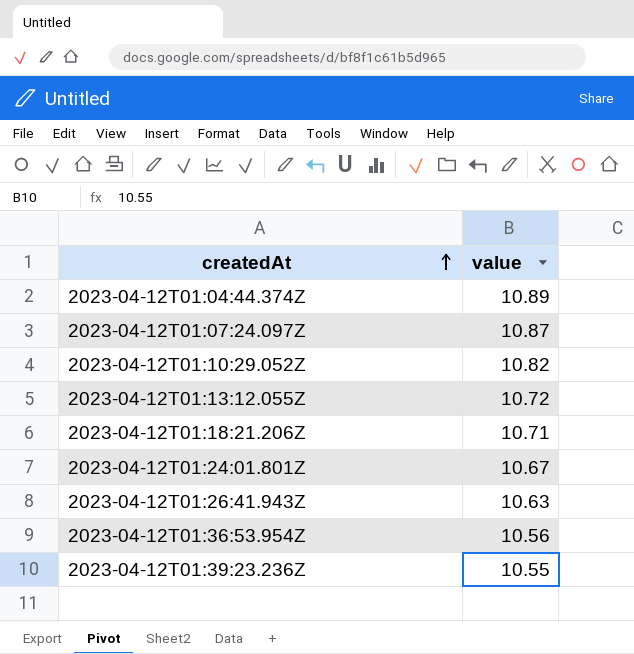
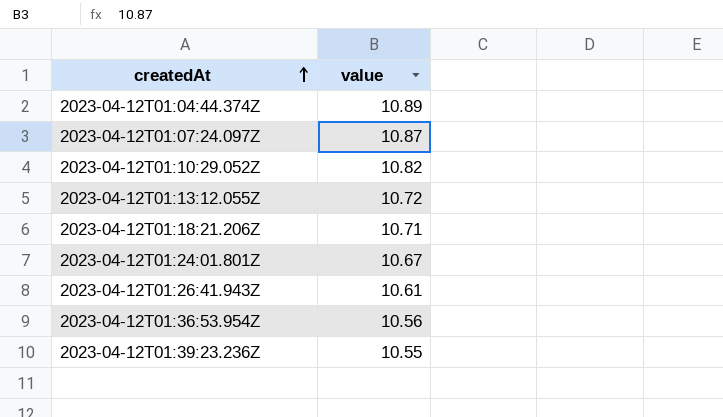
2023-04-12T01:26:41.943Z | value: 10.63 -> 10.61

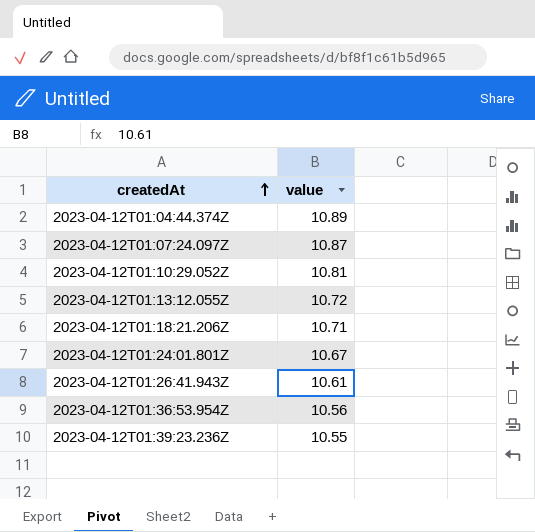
2023-04-12T01:10:29.052Z | value: 10.82 -> 10.81

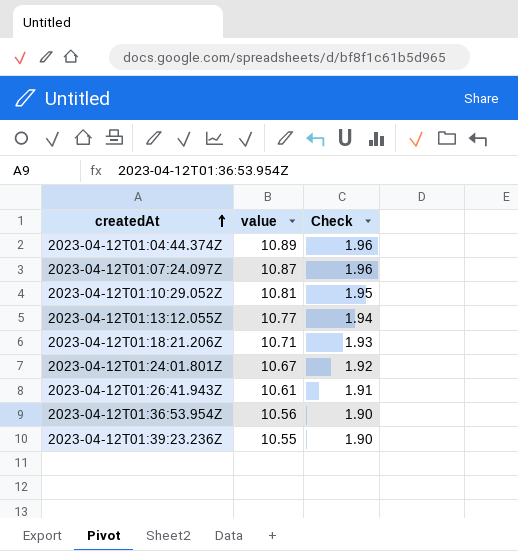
column Check | formula: none -> [value] * 0.18
2023-04-12T01:13:12.055Z | value: 10.72 -> 10.77

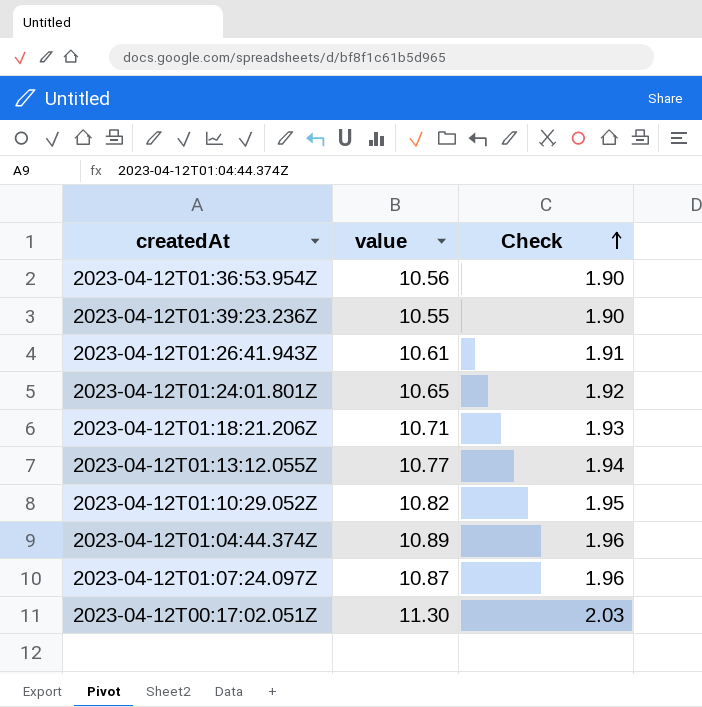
row order: createdAt ascending -> Check ascending
2023-04-12T01:24:01.801Z | value: 10.67 -> 10.65
2023-04-12T01:10:29.052Z | value: 10.81 -> 10.82
row 2023-04-12T00:17:02.051Z: none -> 11.30 | 2.03

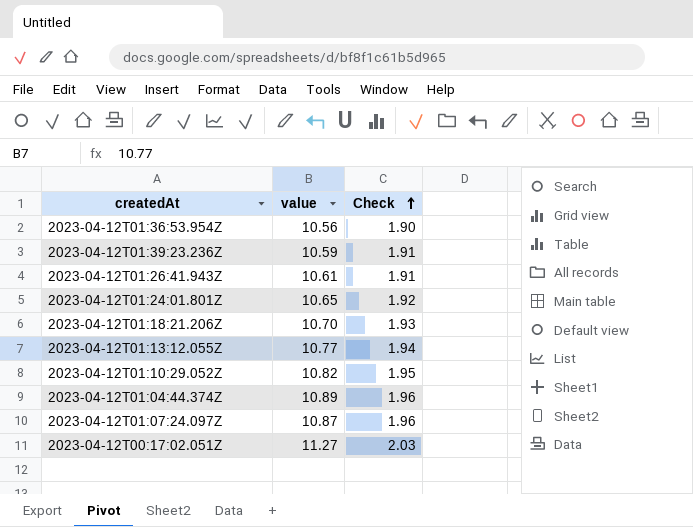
2023-04-12T01:39:23.236Z | value: 10.55 -> 10.59
2023-04-12T01:39:23.236Z | Check: 1.90 -> 1.91
2023-04-12T01:18:21.206Z | value: 10.71 -> 10.70
2023-04-12T00:17:02.051Z | value: 11.30 -> 11.27

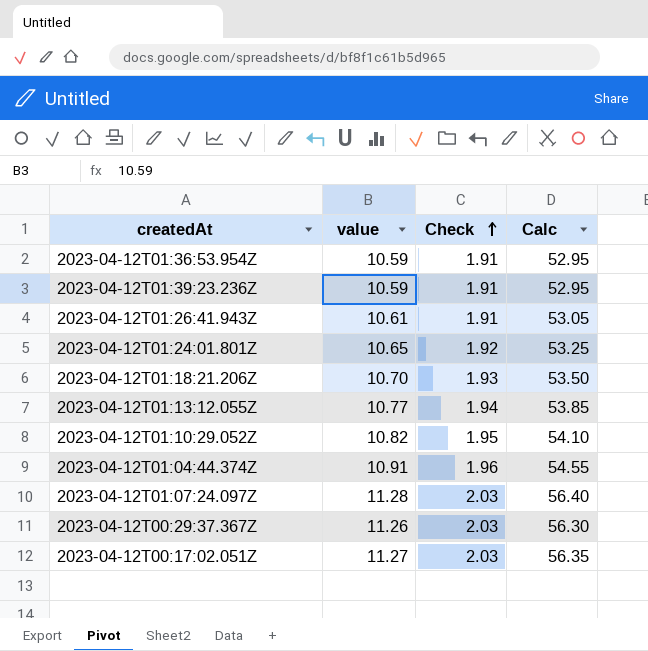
column Calc | formula: none -> [value] * 5
2023-04-12T01:36:53.954Z | value: 10.56 -> 10.59
2023-04-12T01:36:53.954Z | Check: 1.90 -> 1.91
2023-04-12T01:04:44.374Z | value: 10.89 -> 10.91
2023-04-12T01:07:24.097Z | value: 10.87 -> 11.28
2023-04-12T01:07:24.097Z | Check: 1.96 -> 2.03
row 2023-04-12T00:29:37.367Z: none -> 11.26 | 2.03 | 56.30

